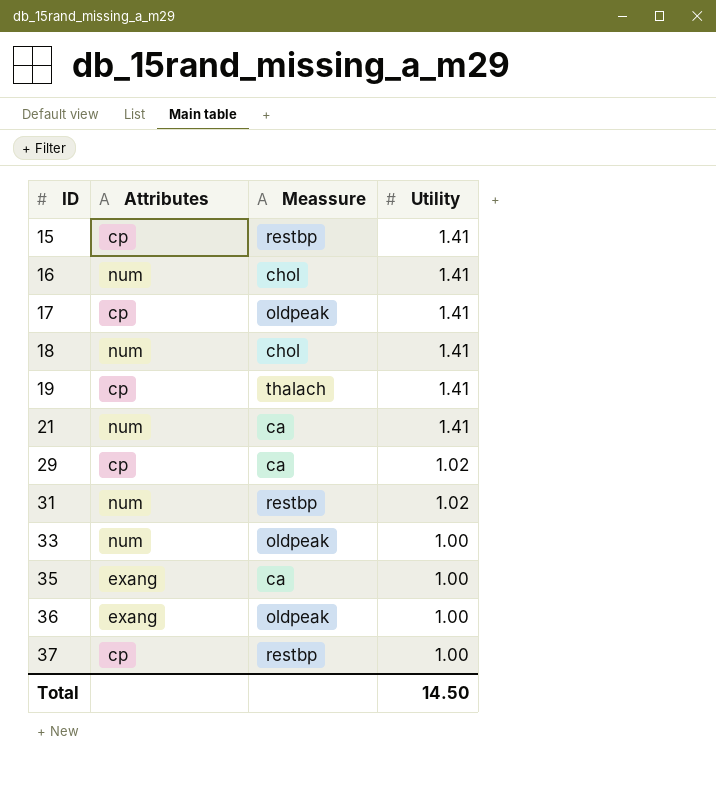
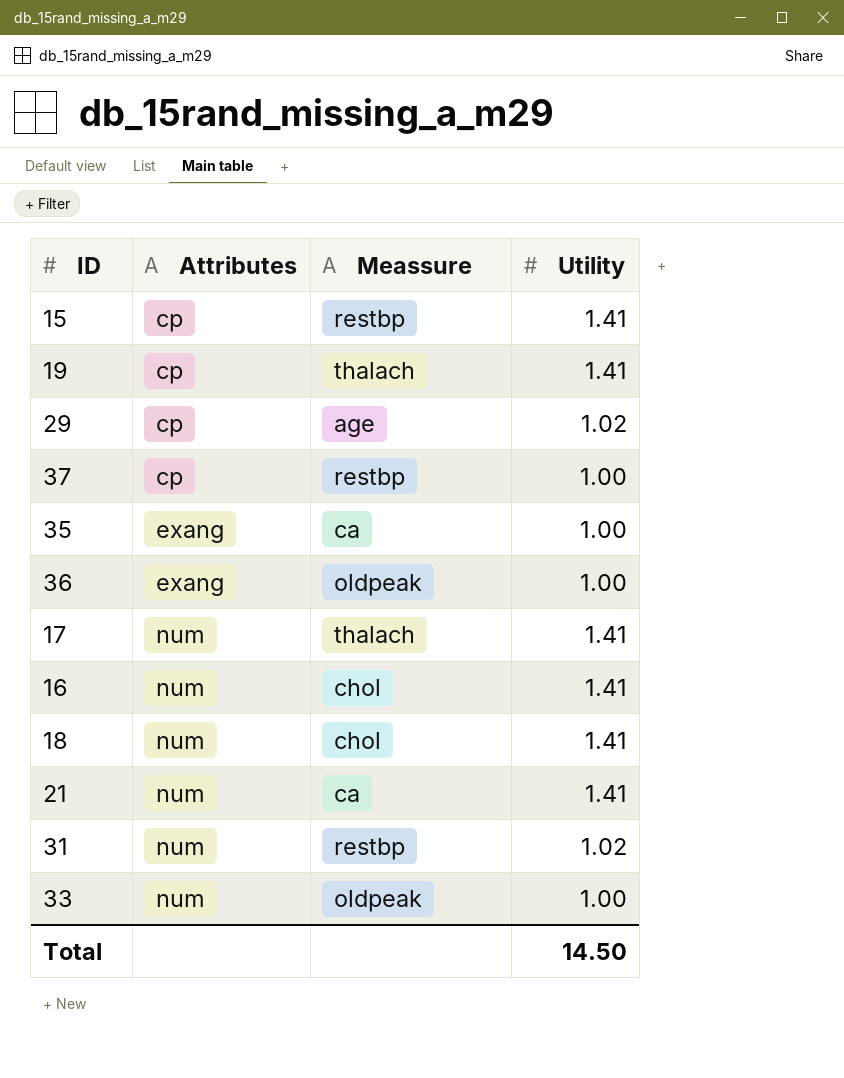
row order: ID ascending -> Attributes ascending
29 | Meassure: ca -> age
17 | Attributes: cp -> num
17 | Meassure: oldpeak -> thalach

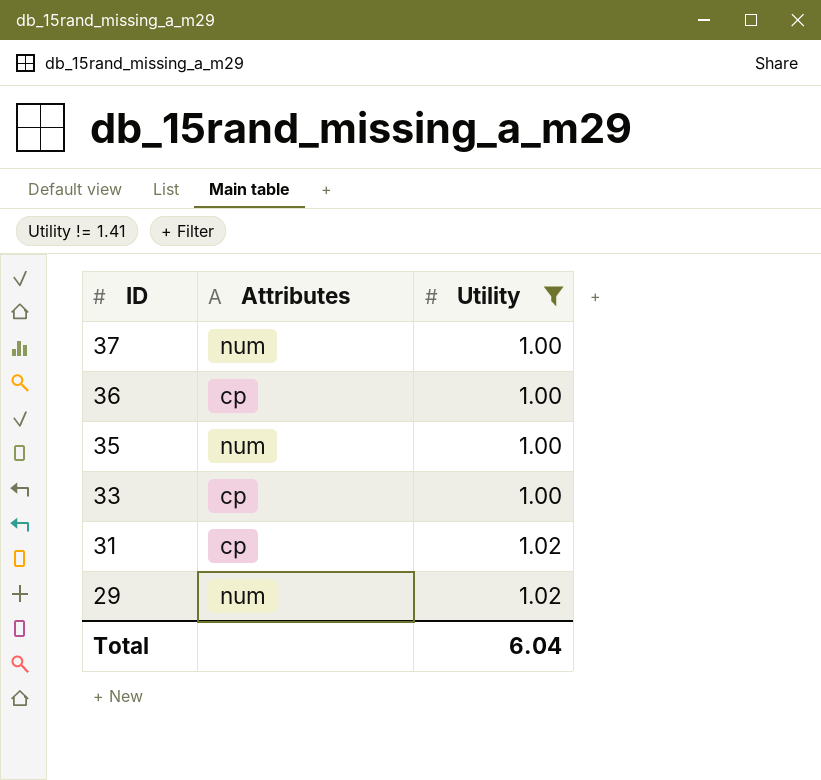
filter: none -> Utility != 1.41
row order: Attributes ascending -> ID descending
column Meassure | position: 3 -> none
37 | Attributes: cp -> num
36 | Attributes: exang -> cp
35 | Attributes: exang -> num
33 | Attributes: num -> cp
31 | Attributes: num -> cp
29 | Attributes: cp -> num
Total | Utility: 14.50 -> 6.04

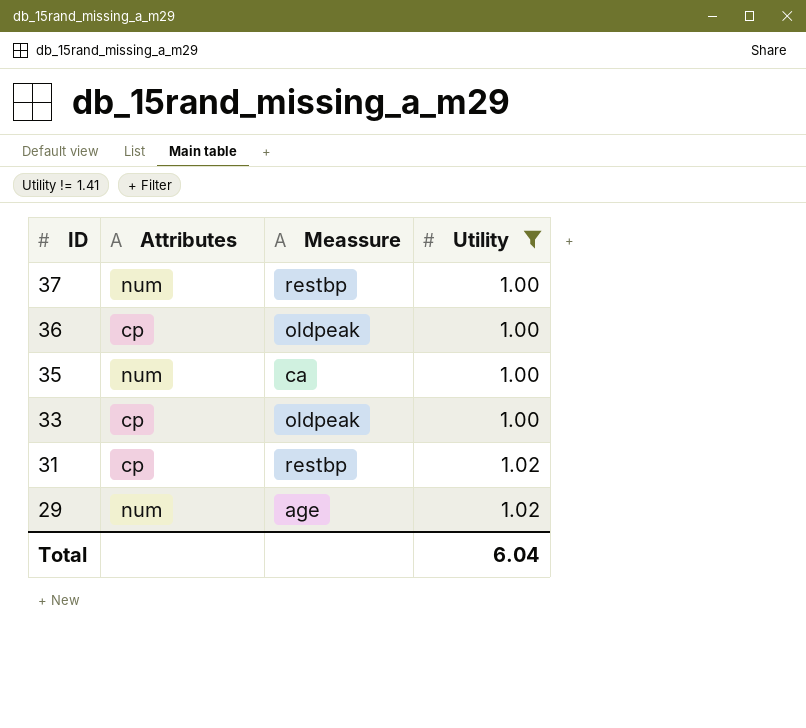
column Meassure | position: none -> 3

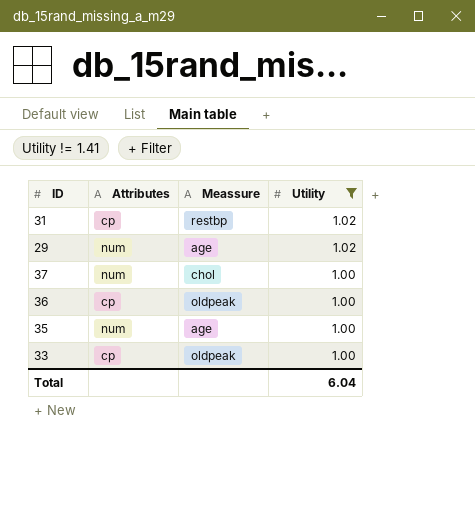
row order: ID descending -> Utility descending
37 | Meassure: restbp -> chol
35 | Meassure: ca -> age

